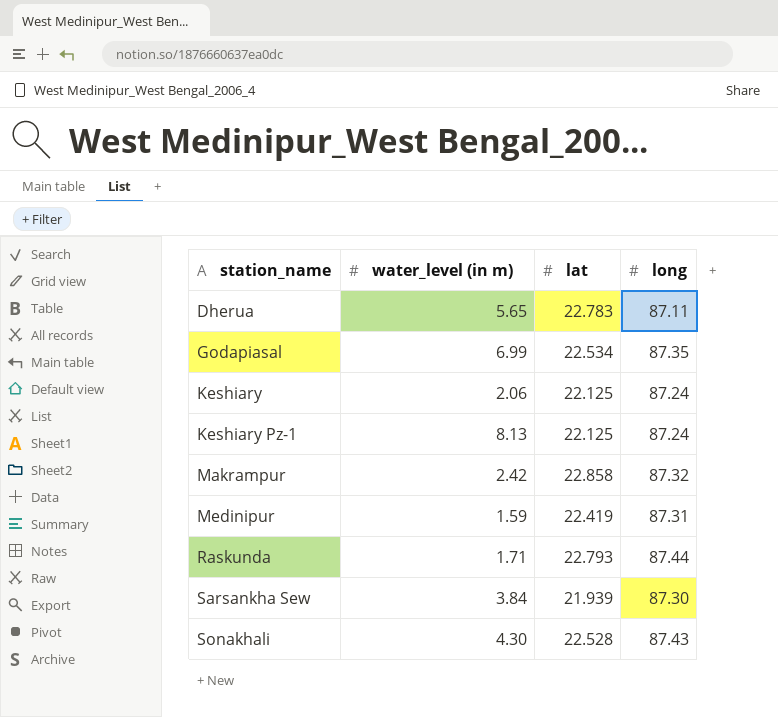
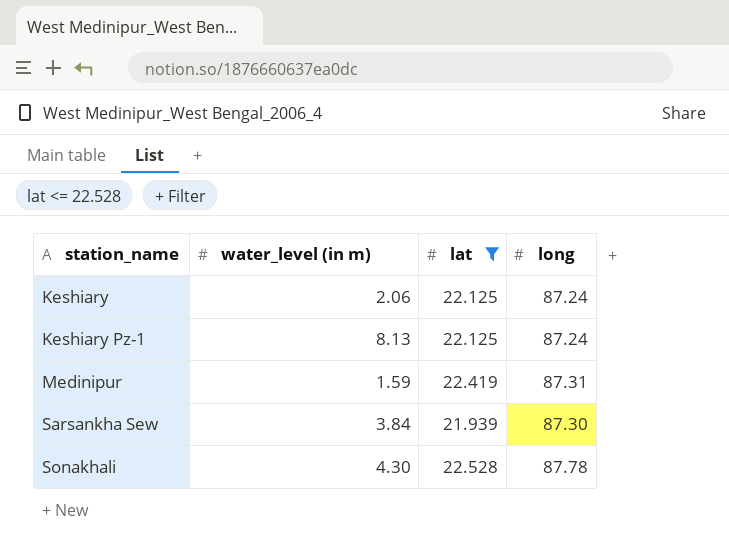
filter: none -> lat <= 22.528
Sonakhali | long: 87.43 -> 87.78

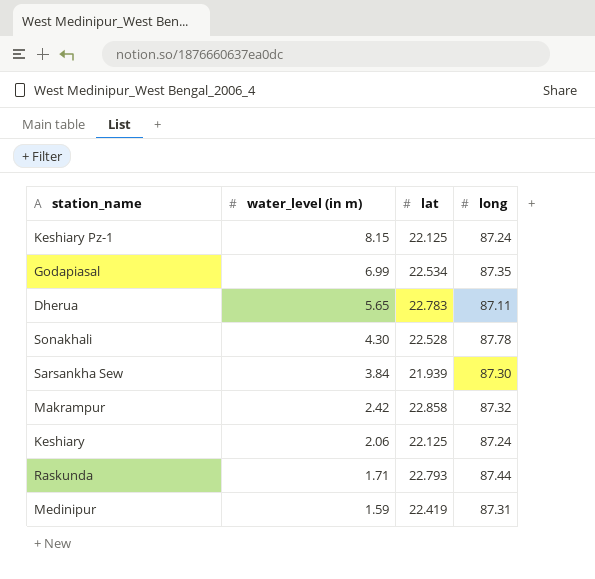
filter: lat <= 22.528 -> none
row order: station_name ascending -> water_level (in m) descending
Keshiary Pz-1 | water_level (in m): 8.13 -> 8.15

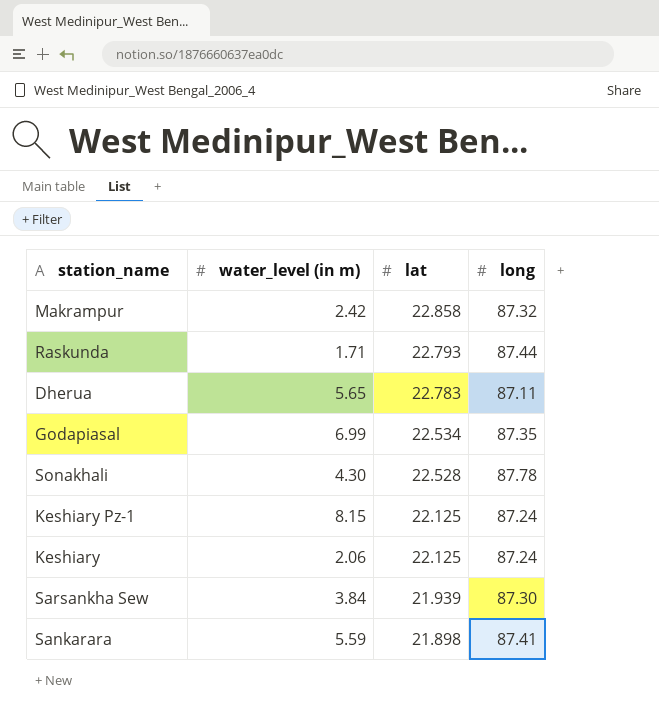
row order: water_level (in m) descending -> lat descending
row Medinipur: 1.59 | 22.419 | 87.31 -> none
row Sankarara: none -> 5.59 | 21.898 | 87.41

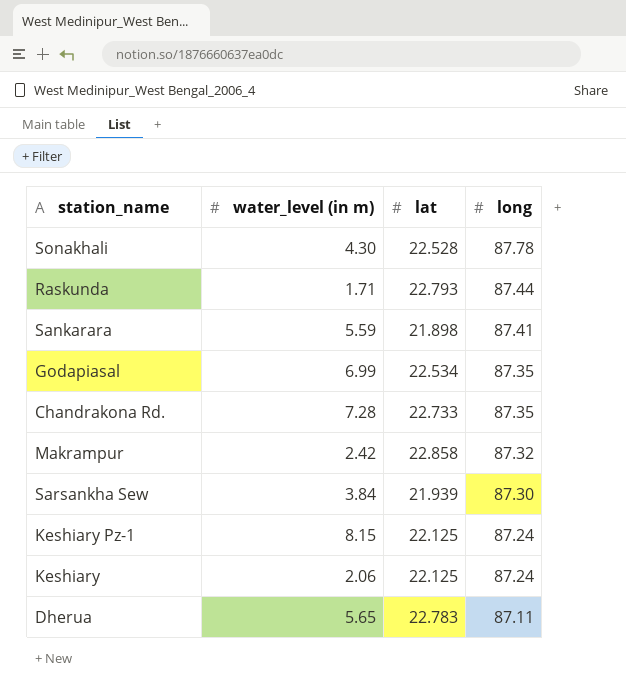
row order: lat descending -> long descending
row Chandrakona Rd.: none -> 7.28 | 22.733 | 87.35

